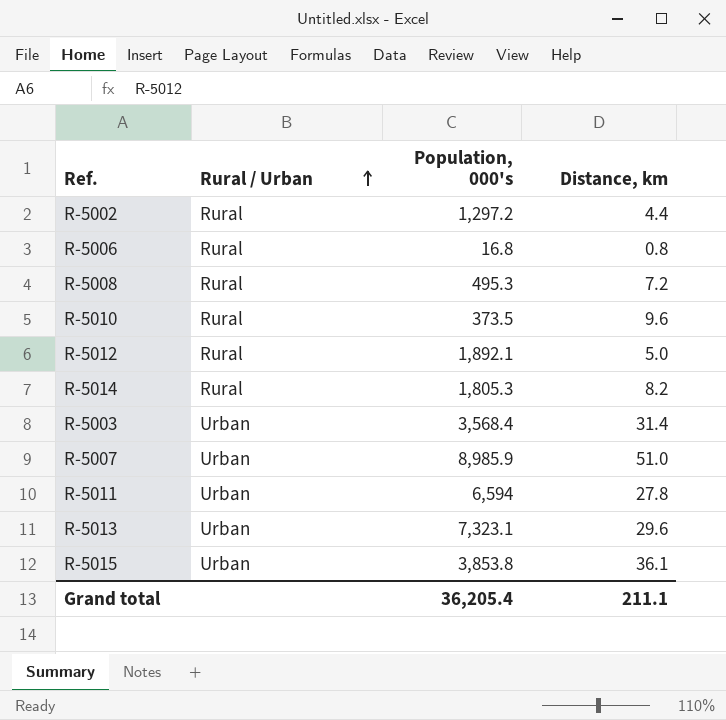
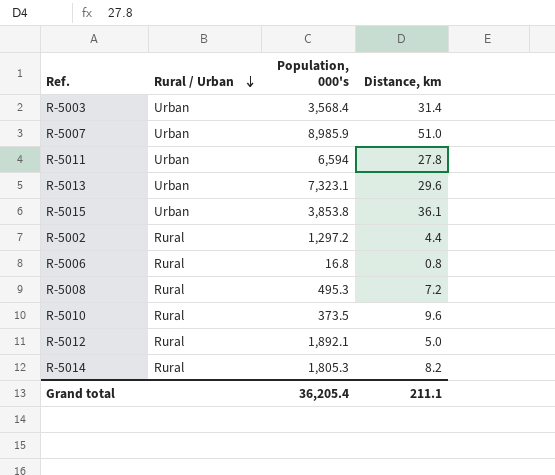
row order: Rural / Urban ascending -> Rural / Urban descending

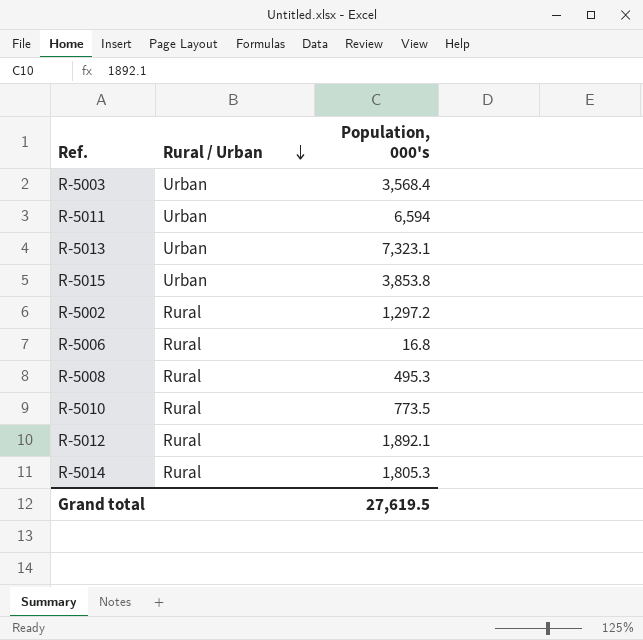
column Distance, km | position: 4 -> none
row R-5007: Urban | 8,985.9 | 51.0 -> none
R-5010 | Population, 000's: 373.5 -> 773.5
Grand total | Population, 000's: 36,205.4 -> 27,619.5

